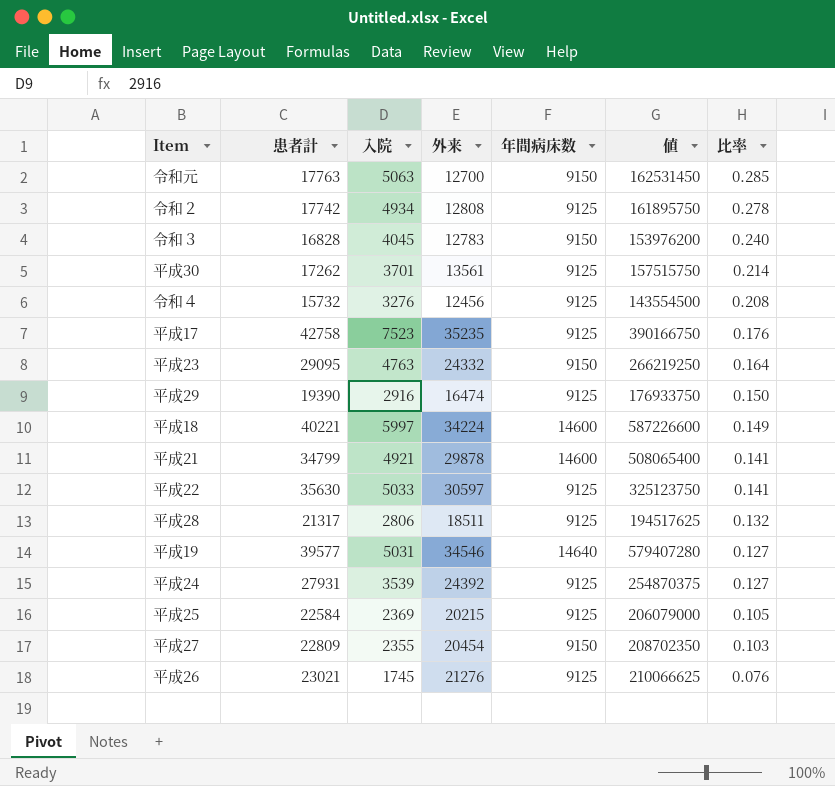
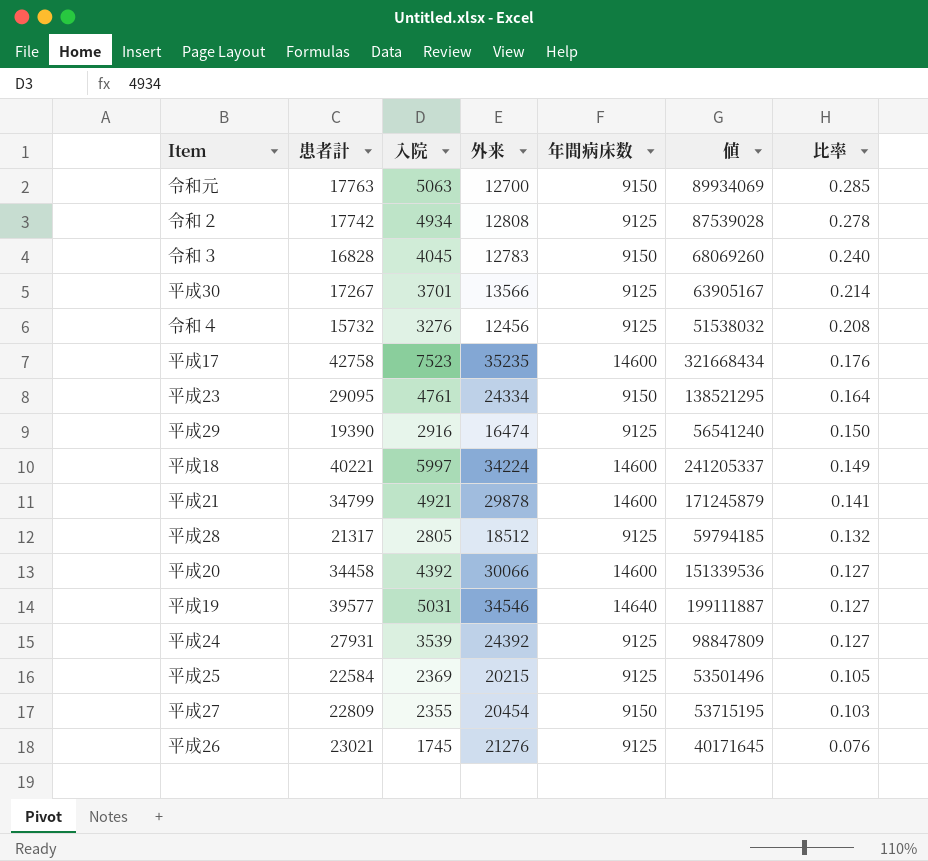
column 値 | formula: [患者計] * [年間病床数] -> [患者計] * [入院]
row 平成22: 35630 | 5033 | 30597 | 9125 | 325123750 | 0.141 -> none
平成30 | 患者計: 17262 -> 17267
平成30 | 外来: 13561 -> 13566
平成17 | 年間病床数: 9125 -> 14600
平成23 | 入院: 4763 -> 4761
平成23 | 外来: 24332 -> 24334
平成28 | 入院: 2806 -> 2805
平成28 | 外来: 18511 -> 18512
row 平成20: none -> 34458 | 4392 | 30066 | 14600 | 151339536 | 0.127

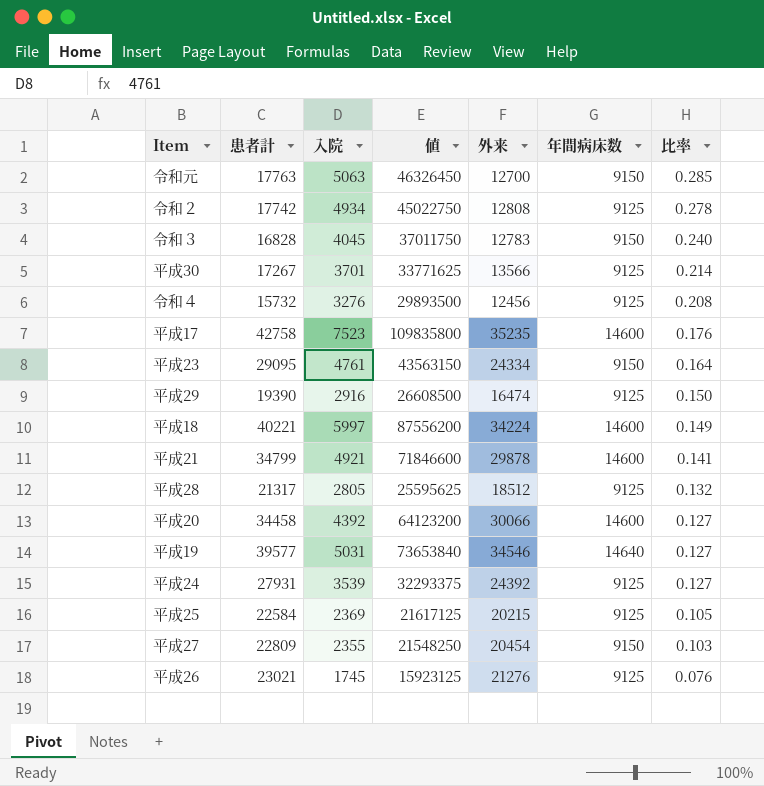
column 値 | formula: [患者計] * [入院] -> [入院] * [年間病床数]
column 値 | position: 6 -> 4

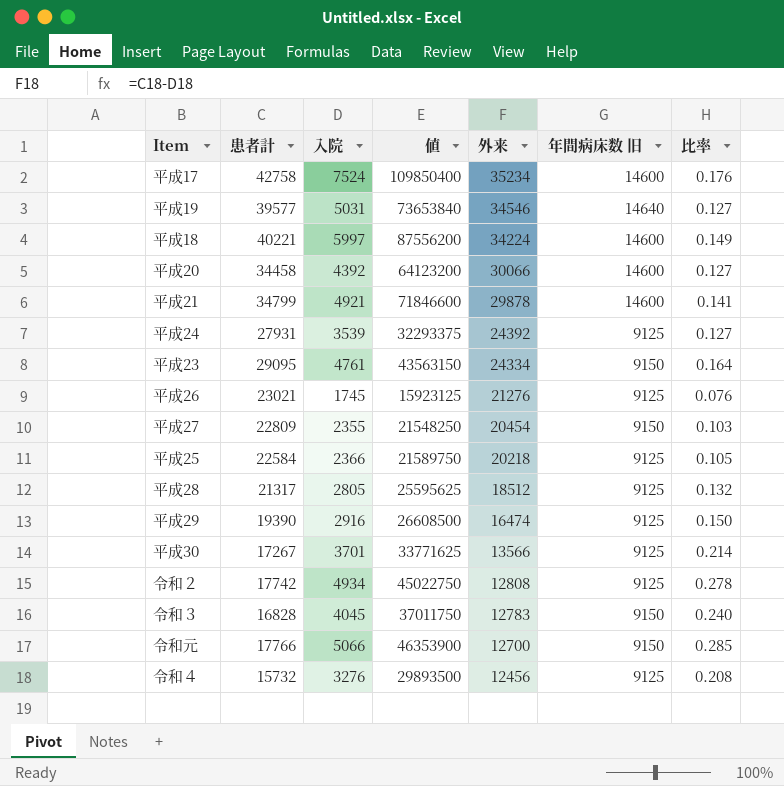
row order: 比率 descending -> 外来 descending
column name: 年間病床数 -> 年間病床数 旧
平成17 | 入院: 7523 -> 7524
平成17 | 値: 109835800 -> 109850400
平成17 | 外来: 35235 -> 35234
平成25 | 入院: 2369 -> 2366
平成25 | 値: 21617125 -> 21589750
平成25 | 外来: 20215 -> 20218
令和元 | 患者計: 17763 -> 17766
令和元 | 入院: 5063 -> 5066
令和元 | 値: 46326450 -> 46353900

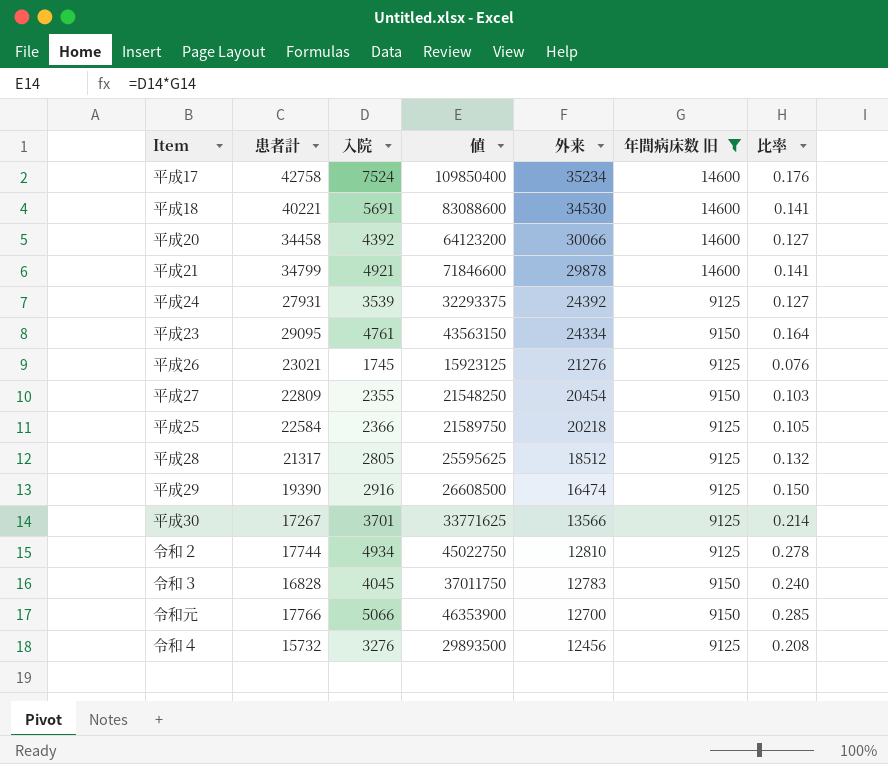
filter: none -> 年間病床数 旧 != 14640
平成18 | 入院: 5997 -> 5691
平成18 | 値: 87556200 -> 83088600
平成18 | 外来: 34224 -> 34530
平成18 | 比率: 0.149 -> 0.141
令和２ | 患者計: 17742 -> 17744
令和２ | 外来: 12808 -> 12810

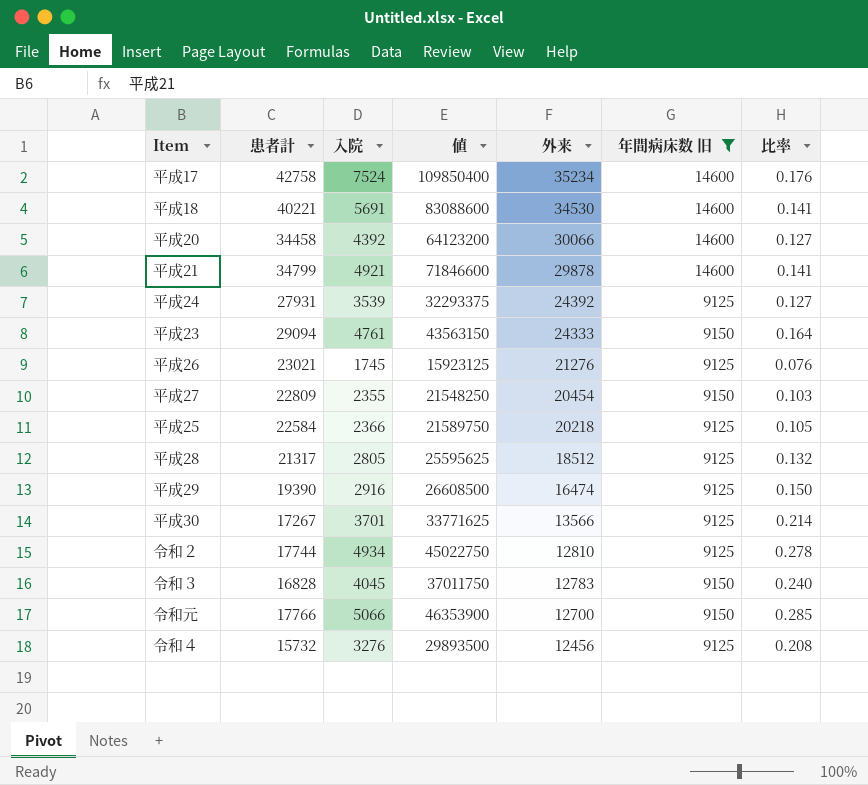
平成23 | 患者計: 29095 -> 29094
平成23 | 外来: 24334 -> 24333

